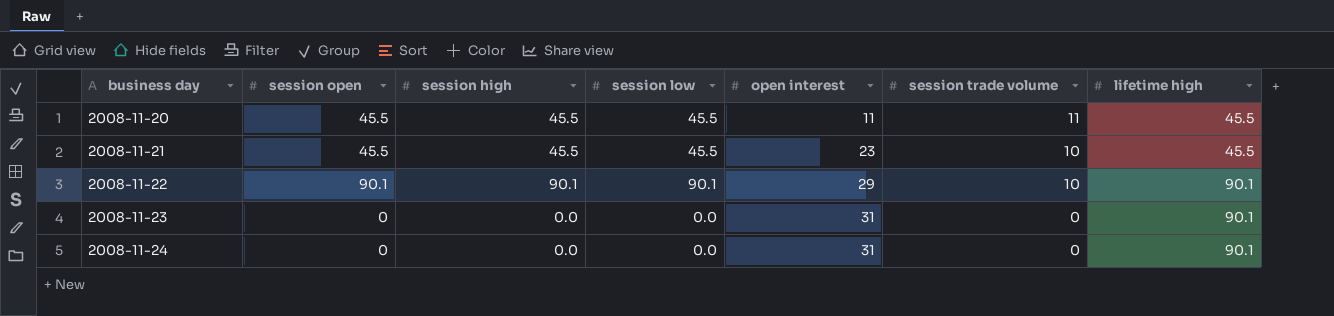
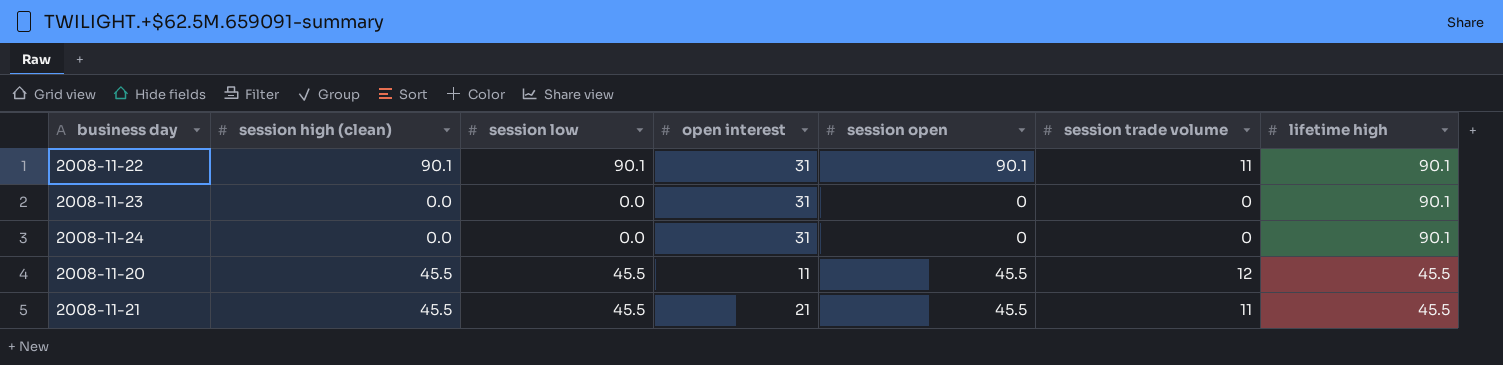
row order: business day ascending -> lifetime high descending
column name: session high -> session high (clean)
column session open | position: 2 -> 5
2008-11-22 | open interest: 29 -> 31
2008-11-22 | session trade volume: 10 -> 11
2008-11-20 | session trade volume: 11 -> 12
2008-11-21 | open interest: 23 -> 21
2008-11-21 | session trade volume: 10 -> 11

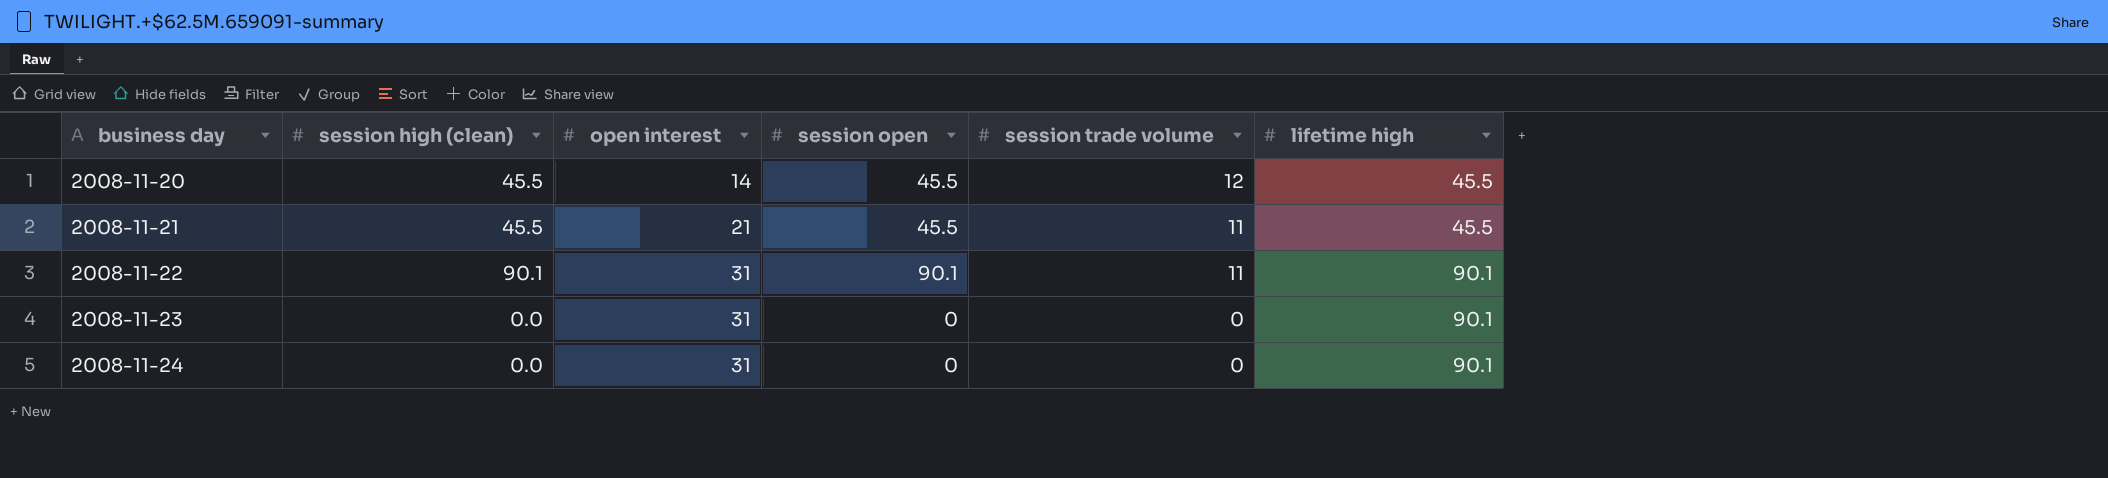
row order: lifetime high descending -> business day ascending
column session low | position: 3 -> none
2008-11-20 | open interest: 11 -> 14

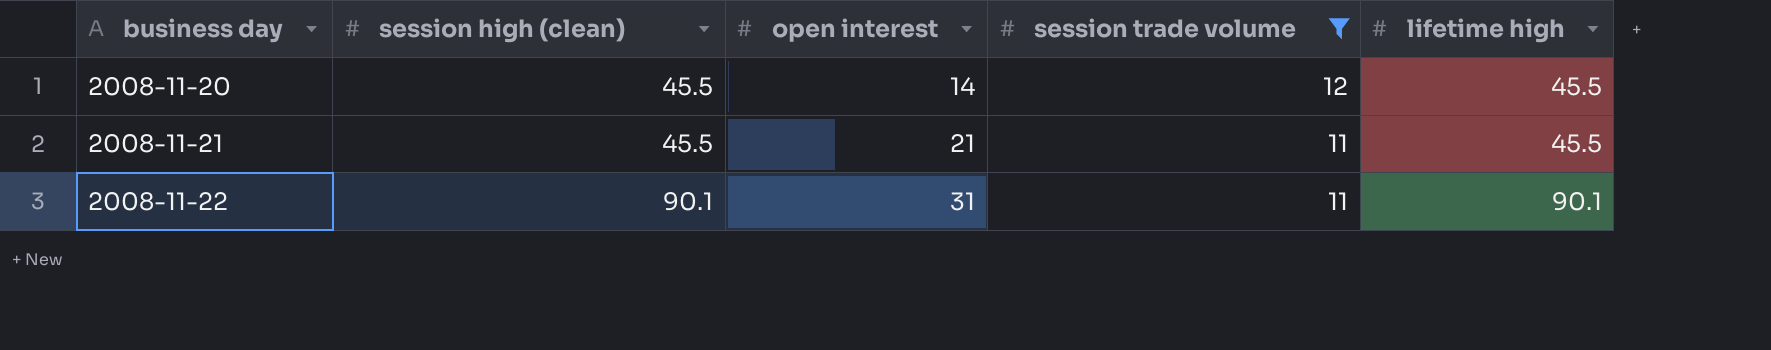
filter: none -> session trade volume != 0
column session open | position: 4 -> none

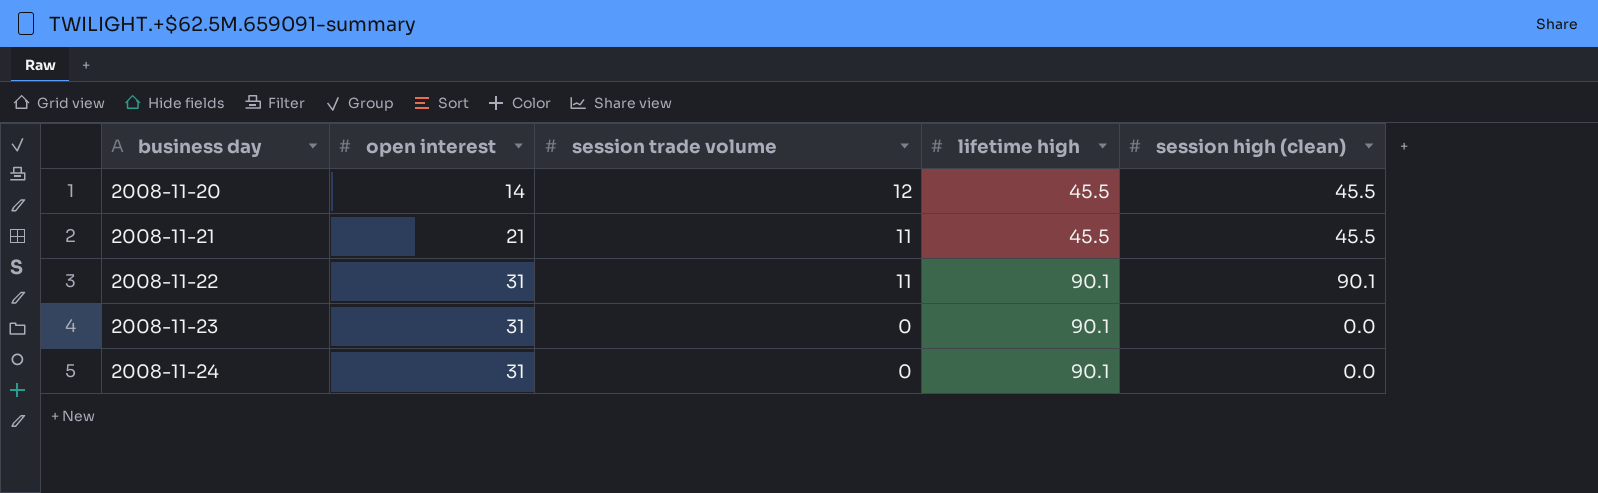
filter: session trade volume != 0 -> none
column session high (clean) | position: 2 -> 5

